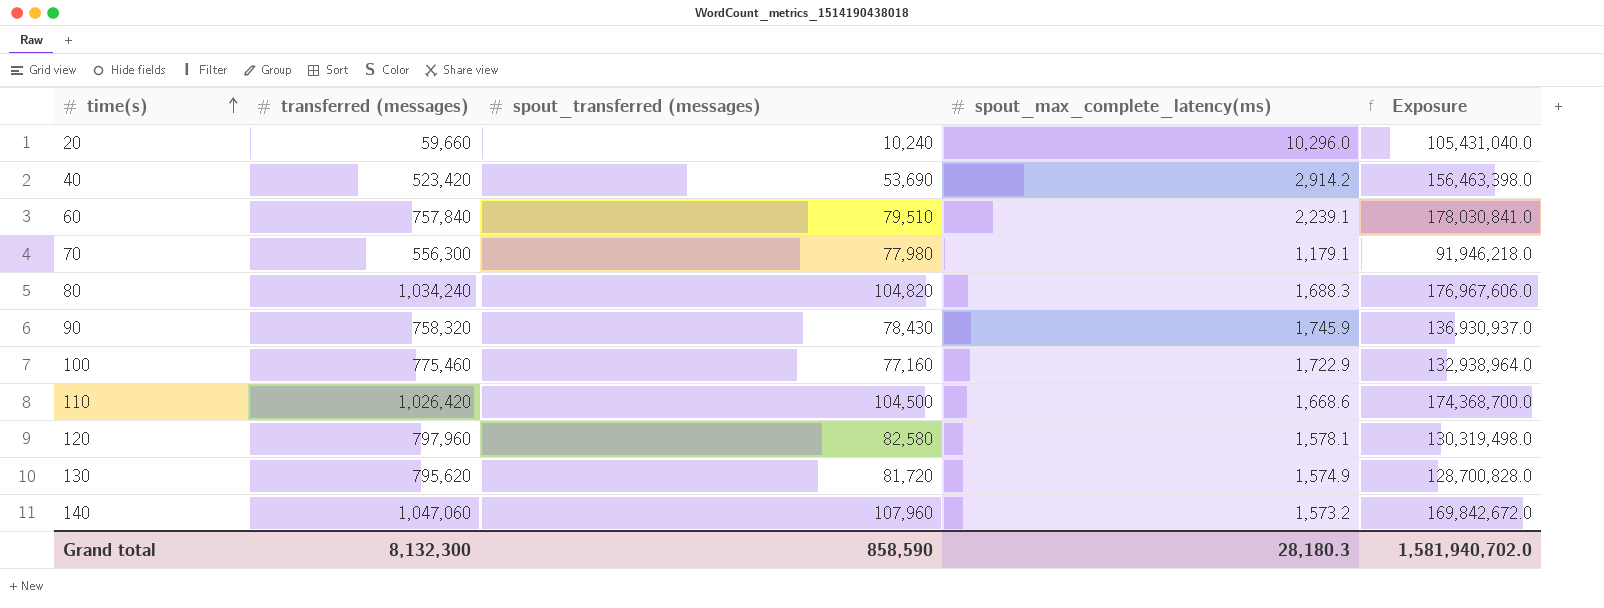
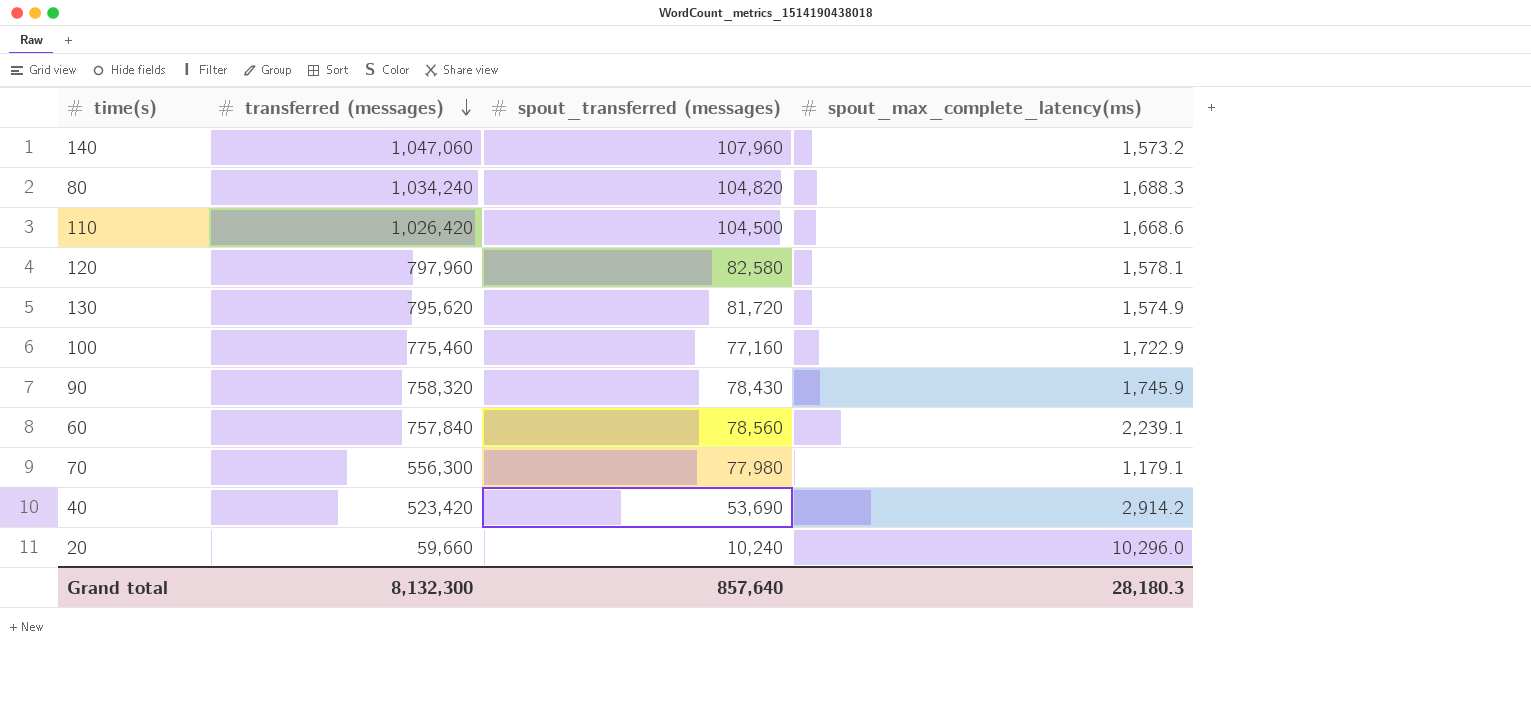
row order: time(s) ascending -> transferred (messages) descending
column Exposure | formula: [spout_transferred (messages)] * [spout_max_complete_latency(ms)] -> none
60 | spout_transferred (messages): 79,510 -> 78,560
Grand total | spout_transferred (messages): 858,590 -> 857,640

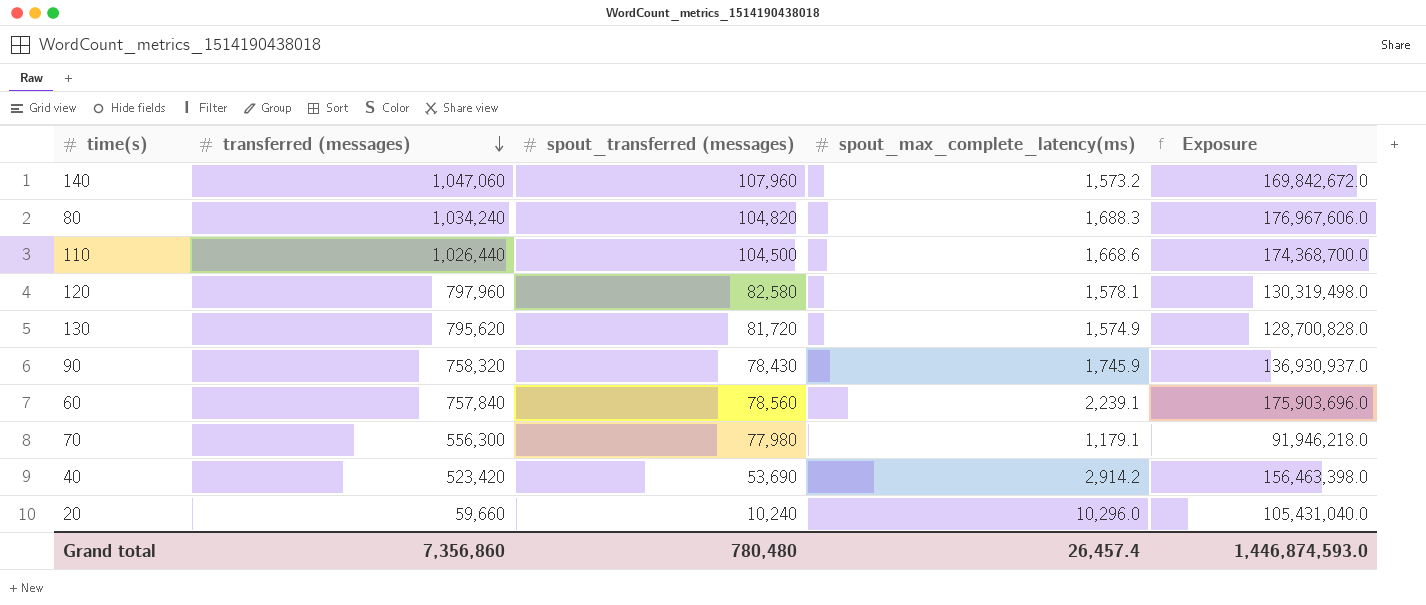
column Exposure | formula: none -> [spout_transferred (messages)] * [spout_max_complete_latency(ms)]
row 100: 775,460 | 77,160 | 1,722.9 -> none
110 | transferred (messages): 1,026,420 -> 1,026,440
Grand total | transferred (messages): 8,132,300 -> 7,356,860
Grand total | spout_transferred (messages): 857,640 -> 780,480
Grand total | spout_max_complete_latency(ms): 28,180.3 -> 26,457.4

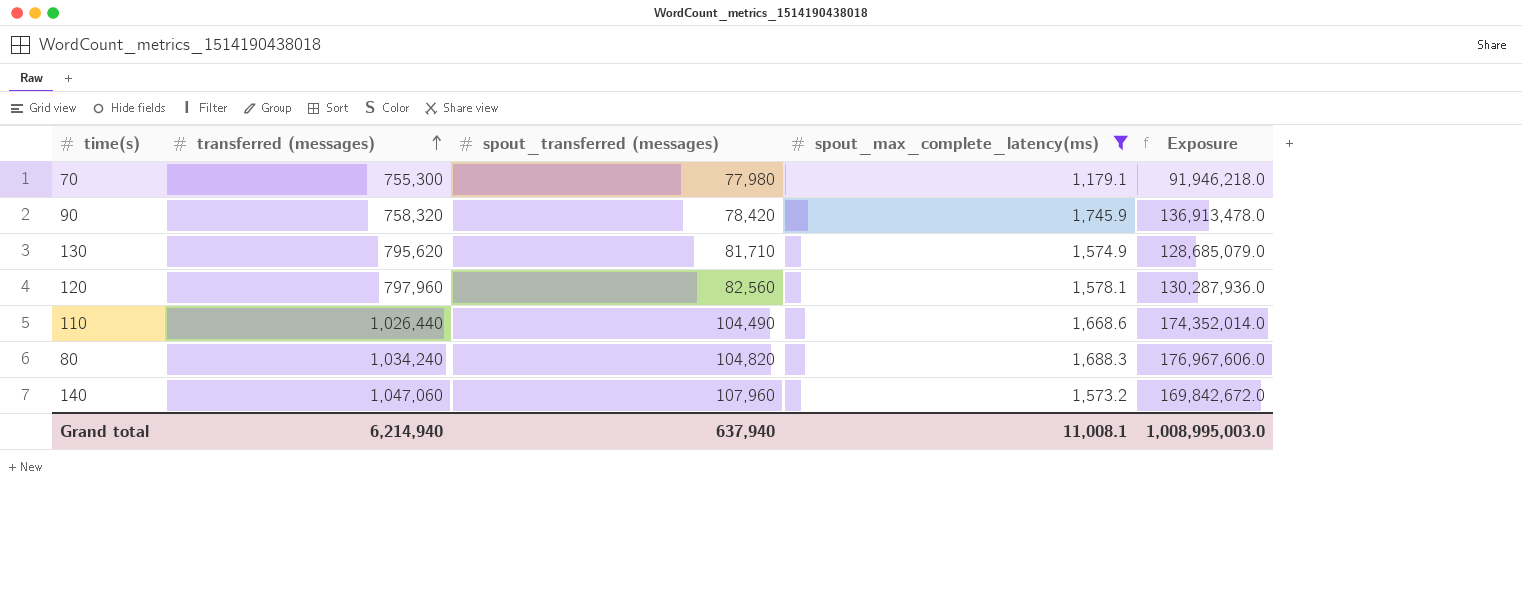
filter: none -> spout_max_complete_latency(ms) <= 1,745.9
row order: transferred (messages) descending -> transferred (messages) ascending
70 | transferred (messages): 556,300 -> 755,300
90 | spout_transferred (messages): 78,430 -> 78,420
90 | Exposure: 136,930,937.0 -> 136,913,478.0
130 | spout_transferred (messages): 81,720 -> 81,710
130 | Exposure: 128,700,828.0 -> 128,685,079.0
120 | spout_transferred (messages): 82,580 -> 82,560
120 | Exposure: 130,319,498.0 -> 130,287,936.0
110 | spout_transferred (messages): 104,500 -> 104,490
110 | Exposure: 174,368,700.0 -> 174,352,014.0
Grand total | transferred (messages): 7,356,860 -> 6,214,940
Grand total | spout_transferred (messages): 780,480 -> 637,940
Grand total | spout_max_complete_latency(ms): 26,457.4 -> 11,008.1
Grand total | Exposure: 1,446,874,593.0 -> 1,008,995,003.0

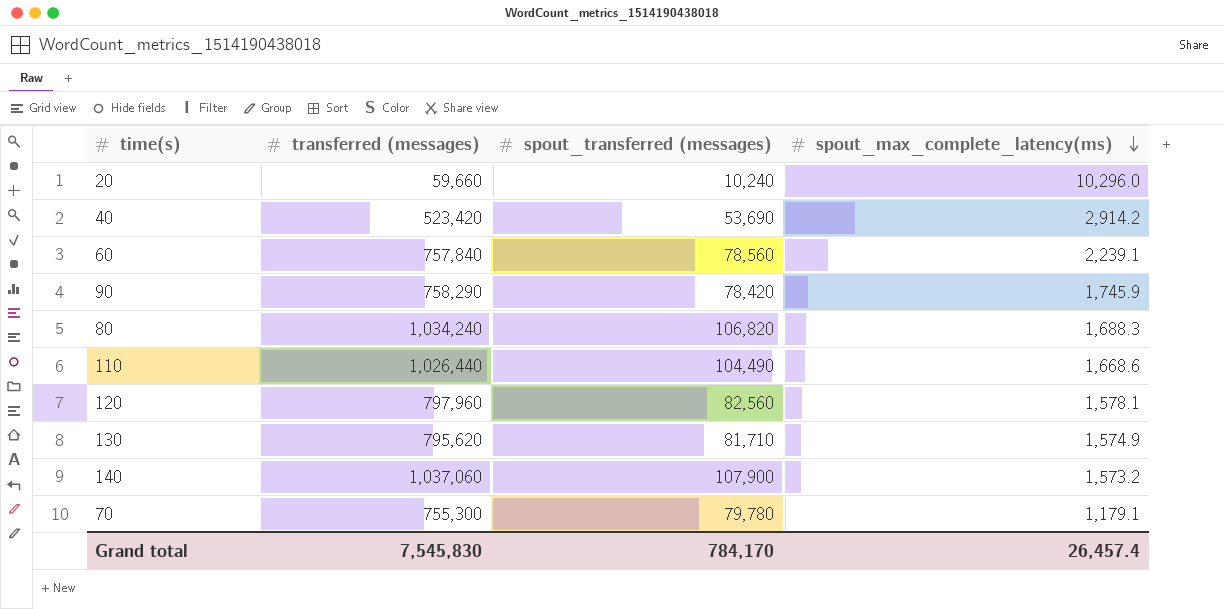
filter: spout_max_complete_latency(ms) <= 1,745.9 -> none
row order: transferred (messages) ascending -> spout_max_complete_latency(ms) descending
column Exposure | formula: [spout_transferred (messages)] * [spout_max_complete_latency(ms)] -> none
90 | transferred (messages): 758,320 -> 758,290
80 | spout_transferred (messages): 104,820 -> 106,820
140 | transferred (messages): 1,047,060 -> 1,037,060
140 | spout_transferred (messages): 107,960 -> 107,900
70 | spout_transferred (messages): 77,980 -> 79,780
Grand total | transferred (messages): 6,214,940 -> 7,545,830
Grand total | spout_transferred (messages): 637,940 -> 784,170
Grand total | spout_max_complete_latency(ms): 11,008.1 -> 26,457.4

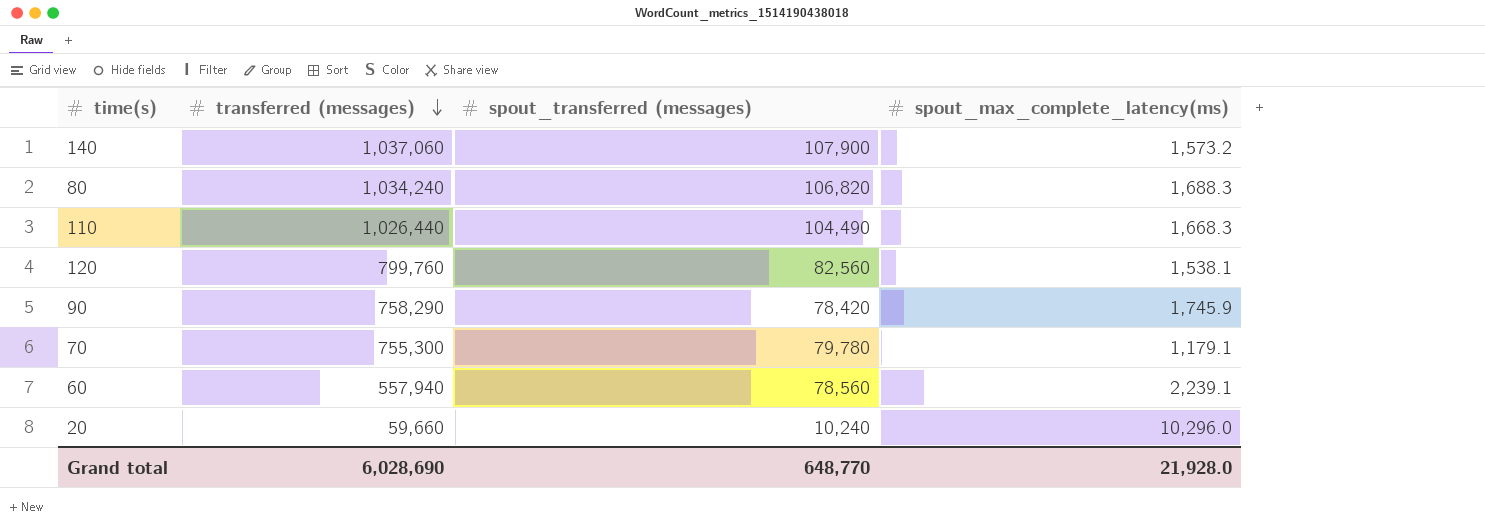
row order: spout_max_complete_latency(ms) descending -> transferred (messages) descending
row 40: 523,420 | 53,690 | 2,914.2 -> none
row 130: 795,620 | 81,710 | 1,574.9 -> none
110 | spout_max_complete_latency(ms): 1,668.6 -> 1,668.3
120 | transferred (messages): 797,960 -> 799,760
120 | spout_max_complete_latency(ms): 1,578.1 -> 1,538.1
60 | transferred (messages): 757,840 -> 557,940
Grand total | transferred (messages): 7,545,830 -> 6,028,690
Grand total | spout_transferred (messages): 784,170 -> 648,770
Grand total | spout_max_complete_latency(ms): 26,457.4 -> 21,928.0

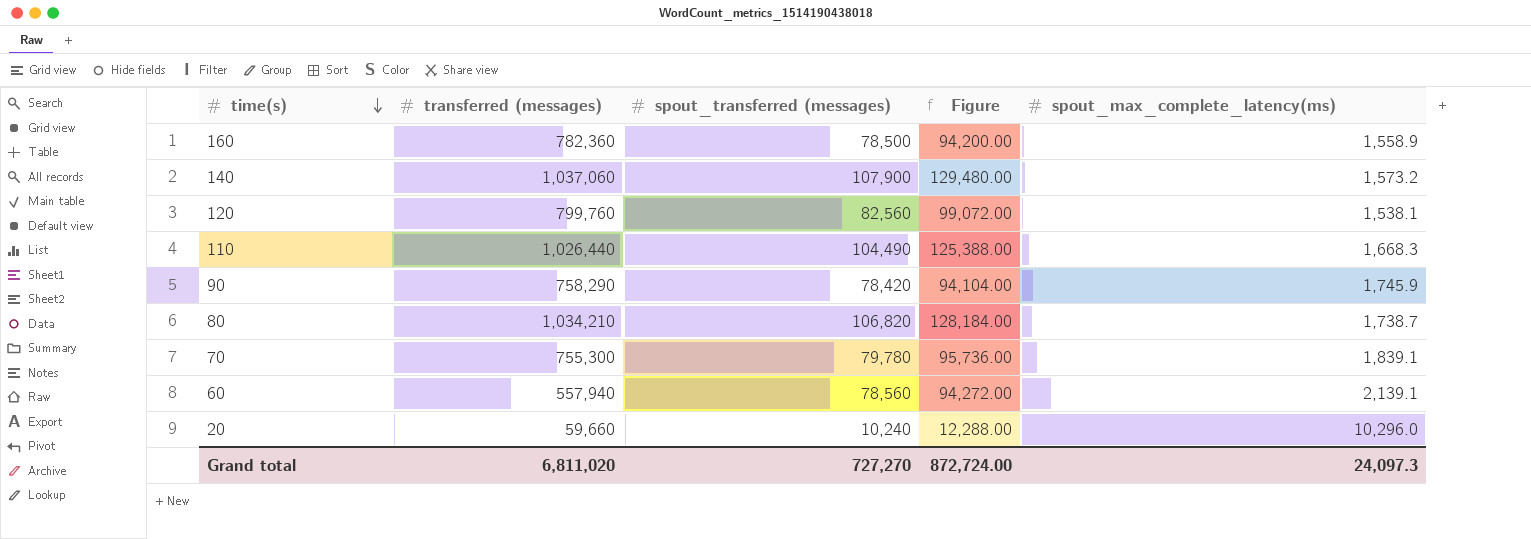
row order: transferred (messages) descending -> time(s) descending
column Figure | formula: none -> [spout_transferred (messages)] * 1.2
row 160: none -> 782,360 | 78,500 | 94,200.00 | 1,558.9
80 | transferred (messages): 1,034,240 -> 1,034,210
80 | spout_max_complete_latency(ms): 1,688.3 -> 1,738.7
70 | spout_max_complete_latency(ms): 1,179.1 -> 1,839.1
60 | spout_max_complete_latency(ms): 2,239.1 -> 2,139.1
Grand total | transferred (messages): 6,028,690 -> 6,811,020
Grand total | spout_transferred (messages): 648,770 -> 727,270
Grand total | spout_max_complete_latency(ms): 21,928.0 -> 24,097.3

